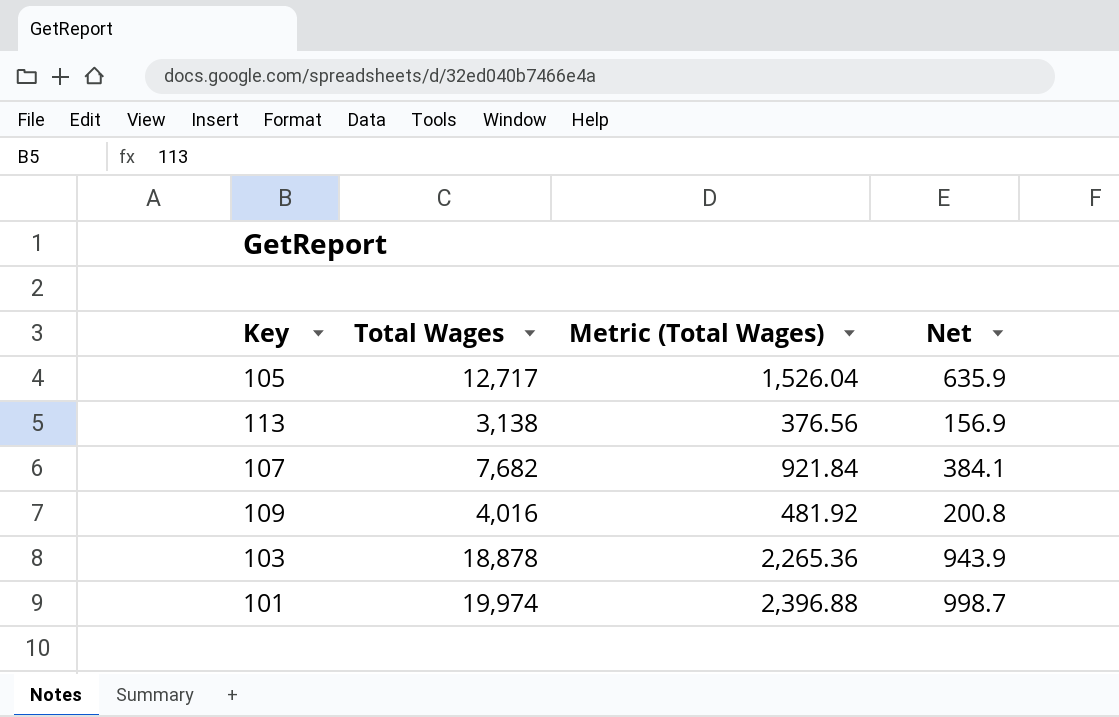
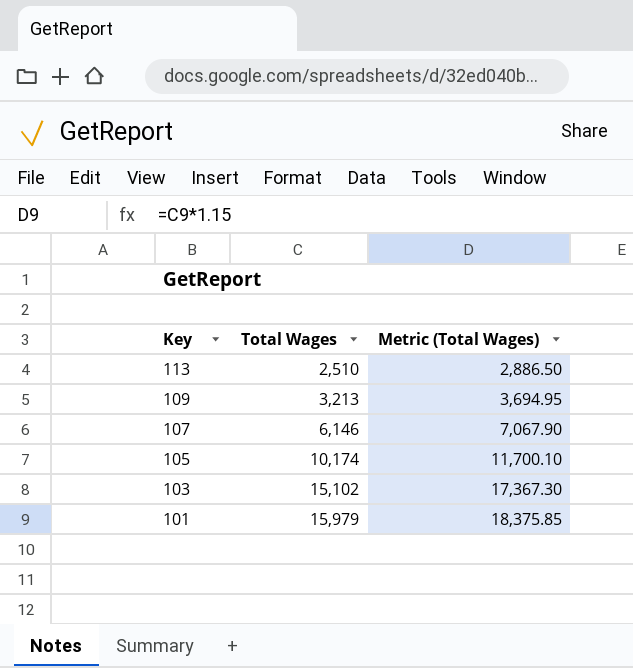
row order: none -> Key descending
column Net | formula: [Total Wages] * 0.05 -> none
column Metric (Total Wages) | formula: [Total Wages] * 0.12 -> [Total Wages] * 1.15
113 | Total Wages: 3,138 -> 2,510
109 | Total Wages: 4,016 -> 3,213
107 | Total Wages: 7,682 -> 6,146
105 | Total Wages: 12,717 -> 10,174
103 | Total Wages: 18,878 -> 15,102
101 | Total Wages: 19,974 -> 15,979

